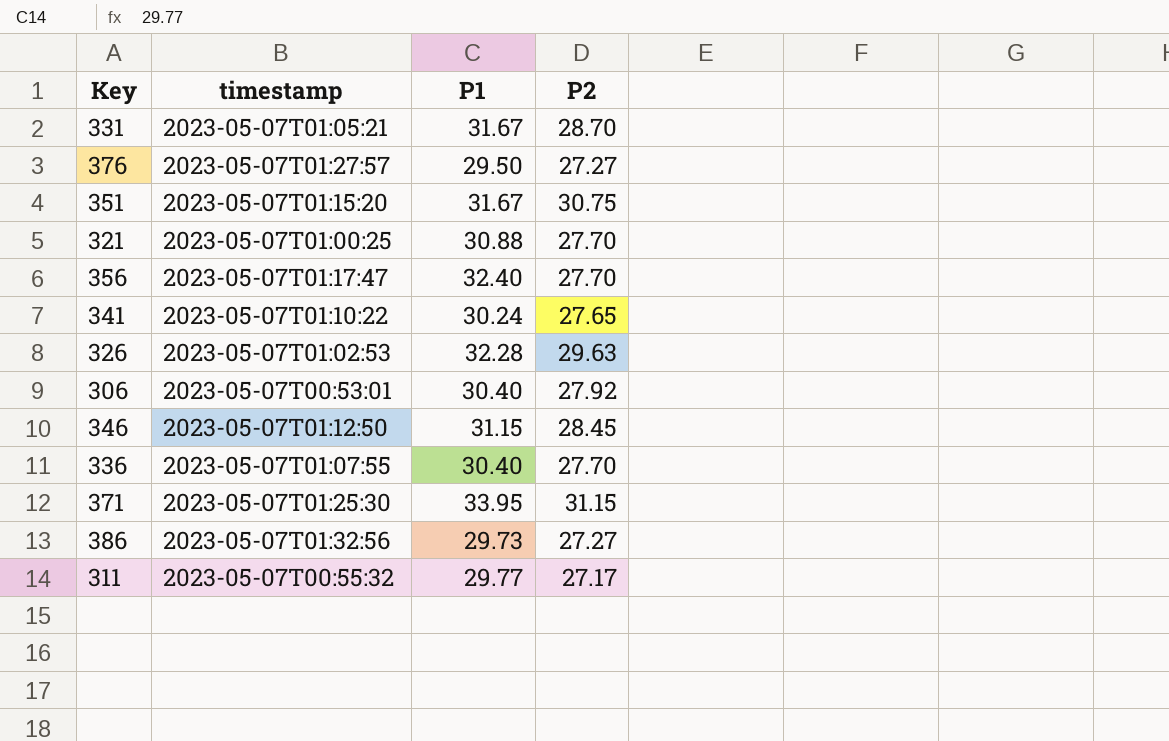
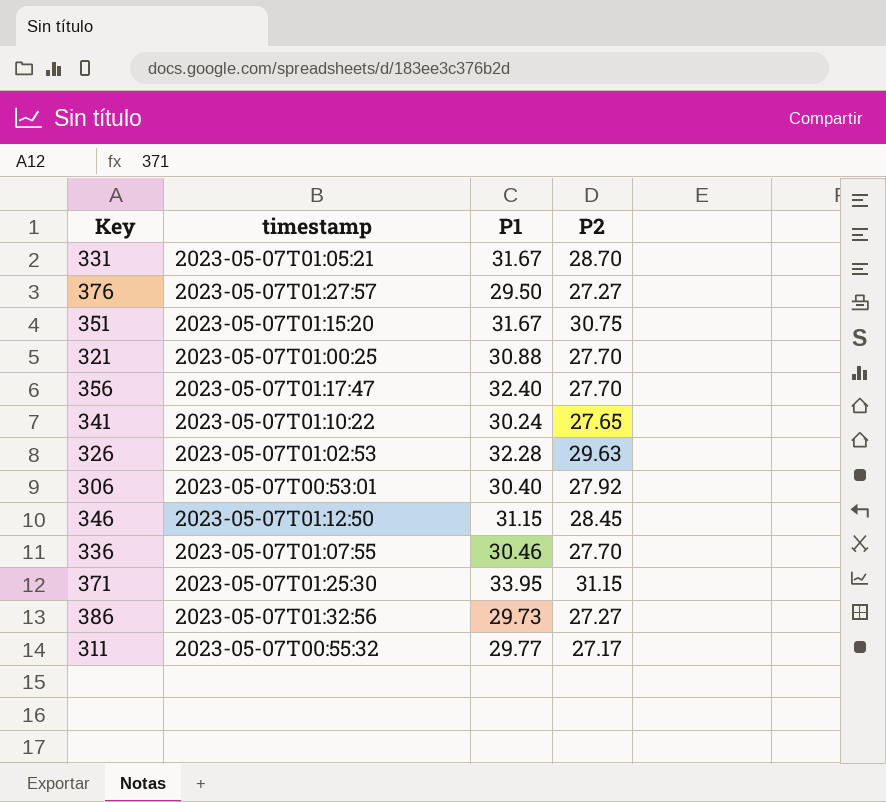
336 | P1: 30.40 -> 30.46

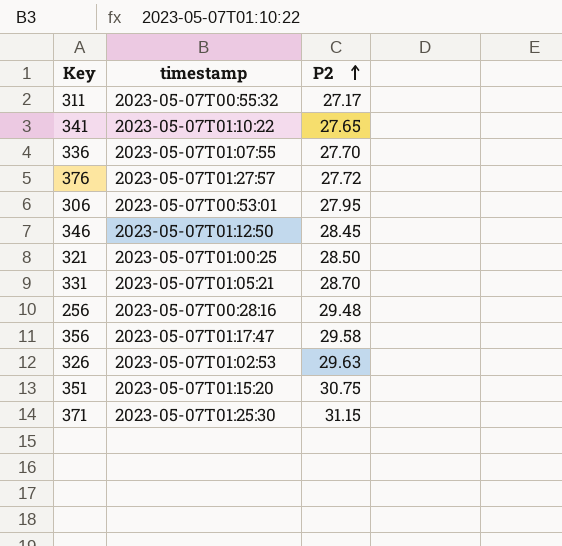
row order: none -> P2 ascending
column P1 | position: 3 -> none
row 386: 2023-05-07T01:32:56 | 29.73 | 27.27 -> none
376 | P2: 27.27 -> 27.72
306 | P2: 27.92 -> 27.95
321 | P2: 27.70 -> 28.50
row 256: none -> 2023-05-07T00:28:16 | 29.48
356 | P2: 27.70 -> 29.58

